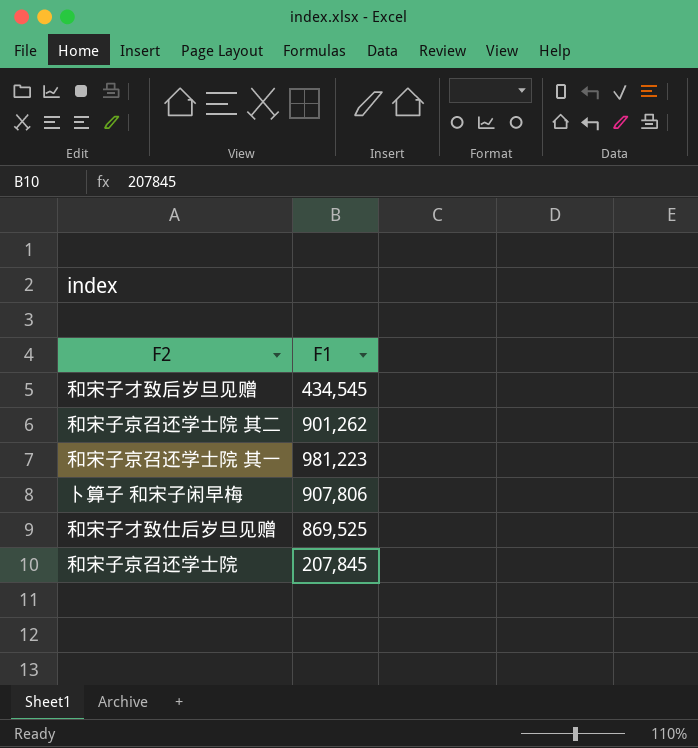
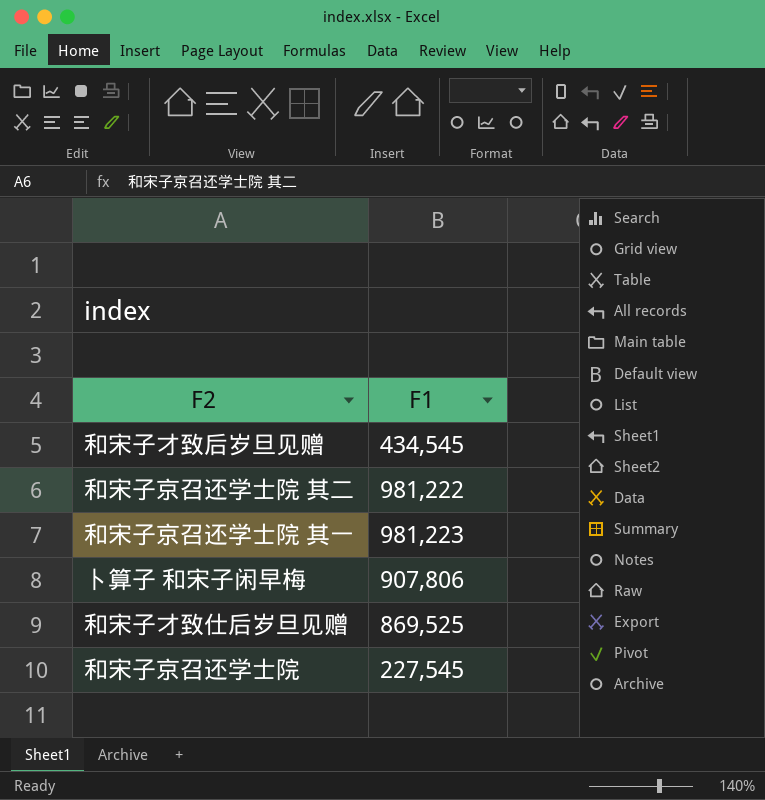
和宋子京召还学士院 其二 | F1: 901,262 -> 981,222
和宋子京召还学士院 | F1: 207,845 -> 227,545

